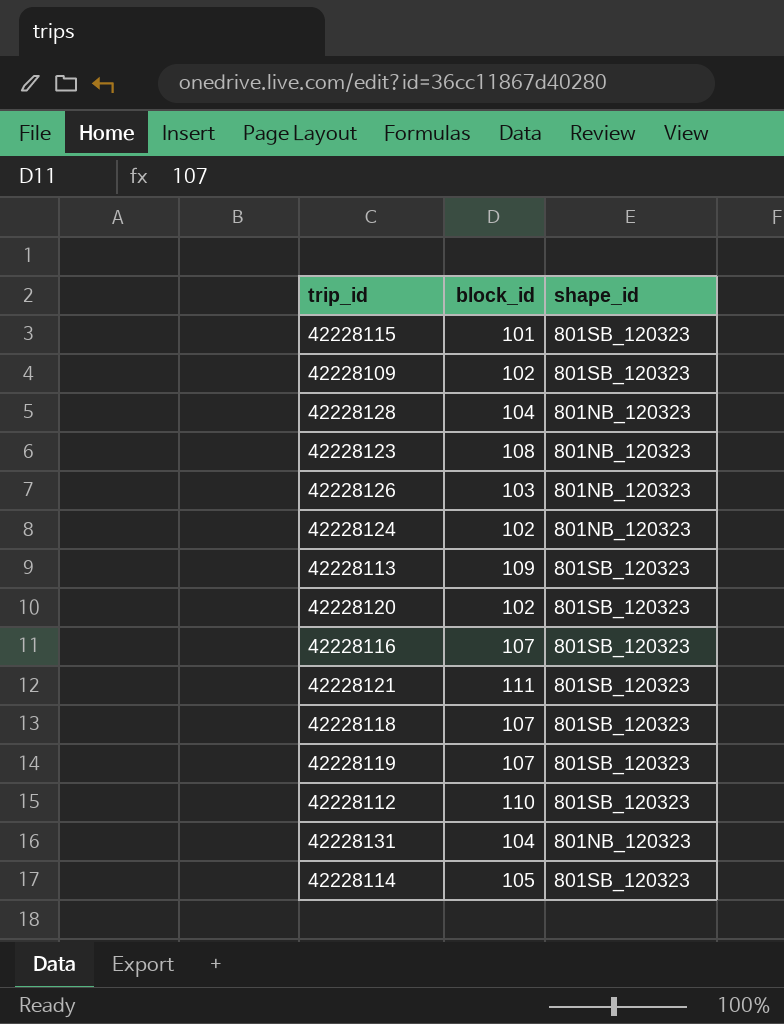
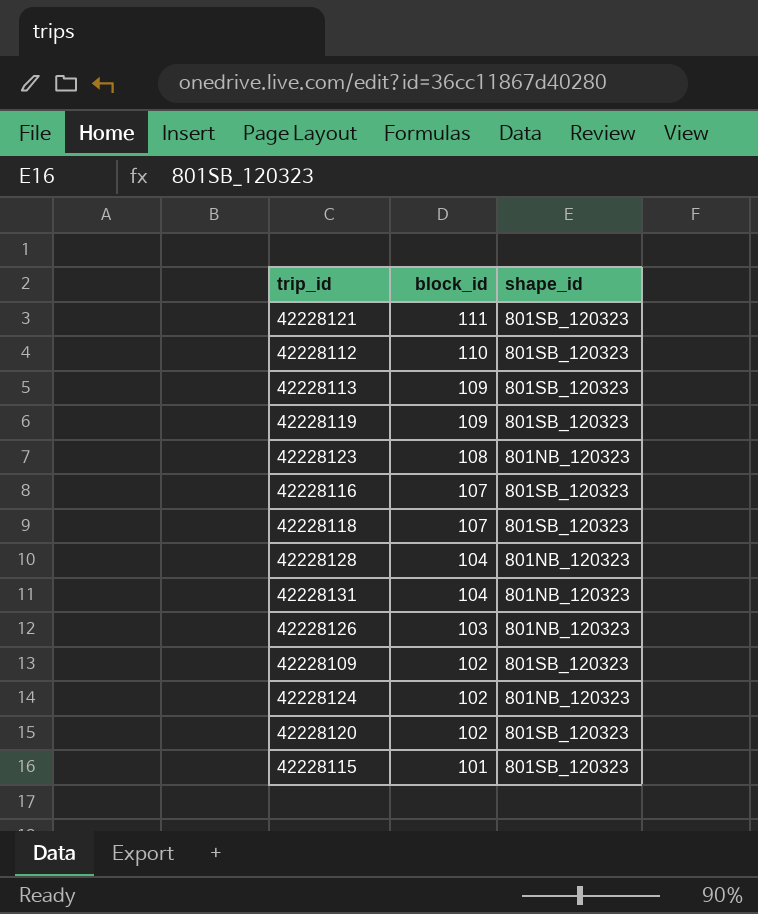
row order: none -> block_id descending
row 42228114: 105 | 801SB_120323 -> none
42228119 | block_id: 107 -> 109

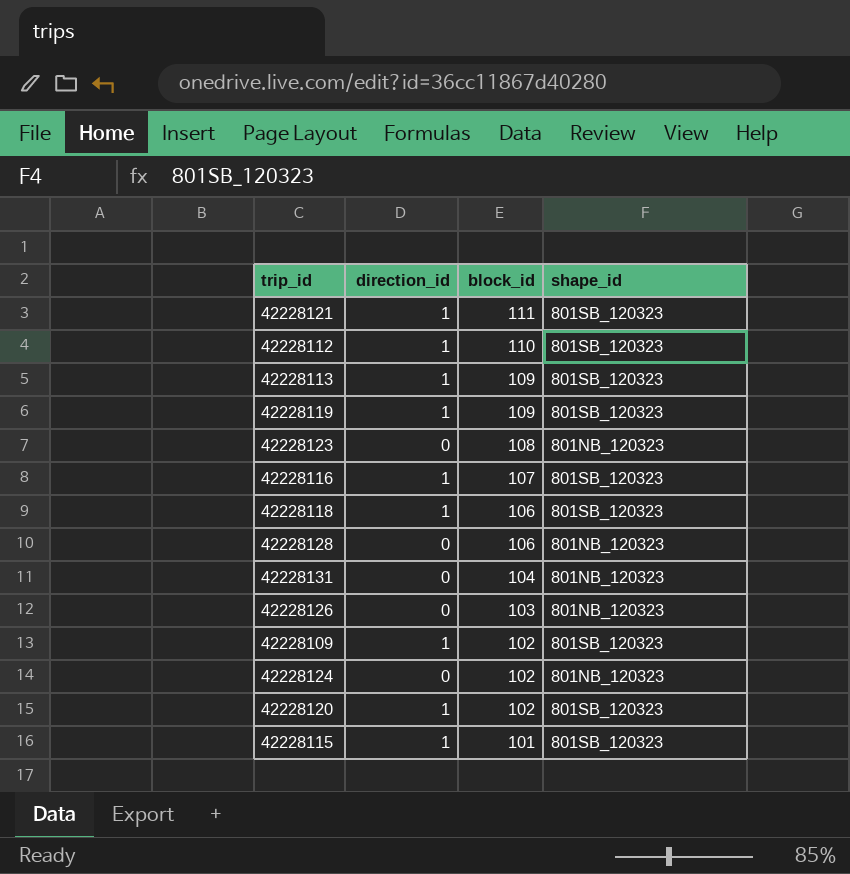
column direction_id | position: none -> 2
42228118 | block_id: 107 -> 106
42228128 | block_id: 104 -> 106

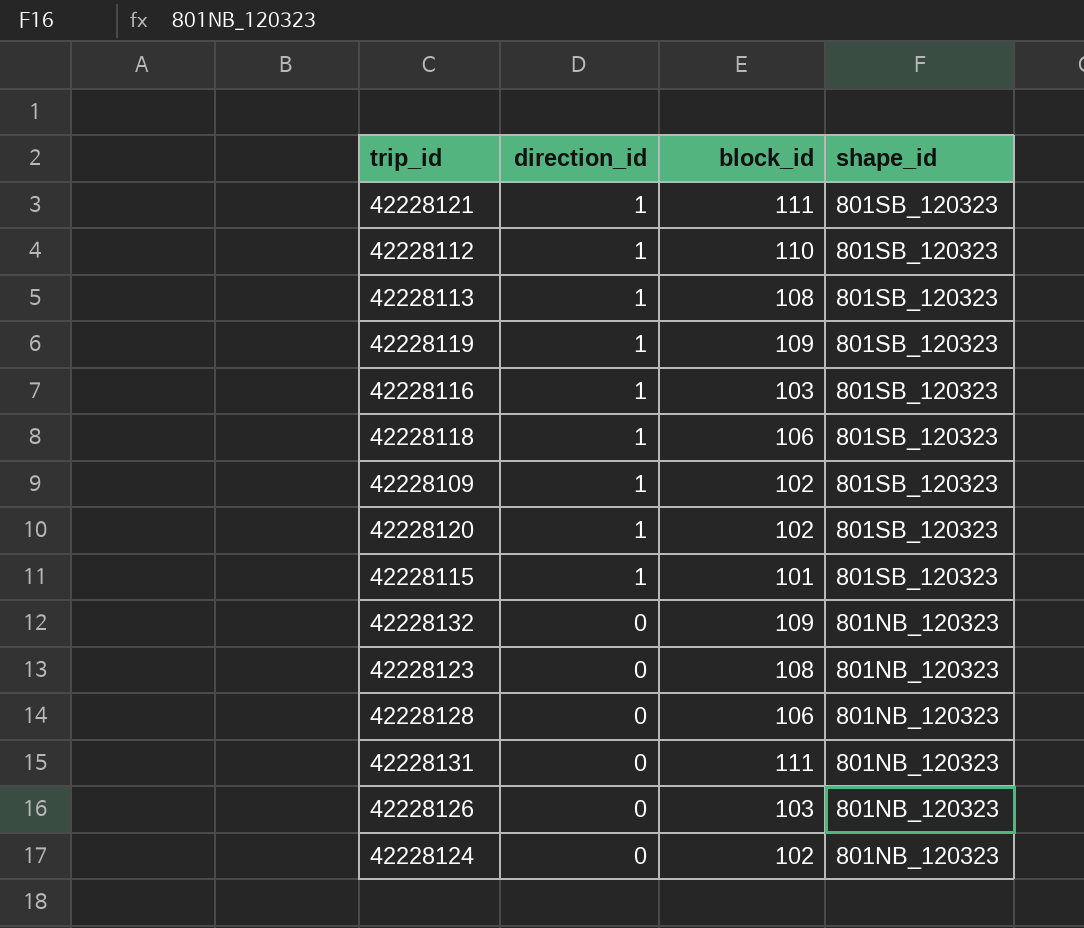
row order: block_id descending -> direction_id descending
42228113 | block_id: 109 -> 108
42228116 | block_id: 107 -> 103
row 42228132: none -> 0 | 109 | 801NB_120323
42228131 | block_id: 104 -> 111

